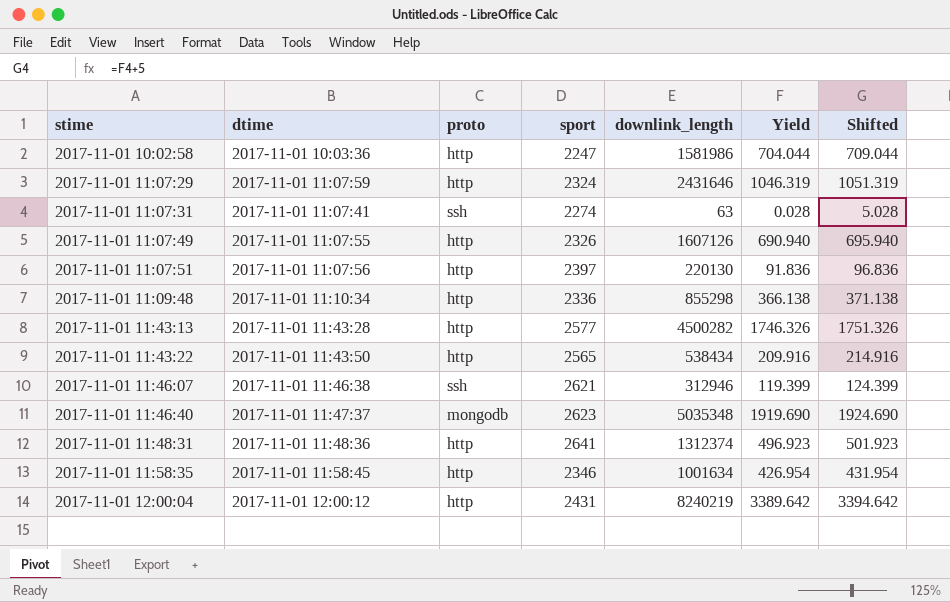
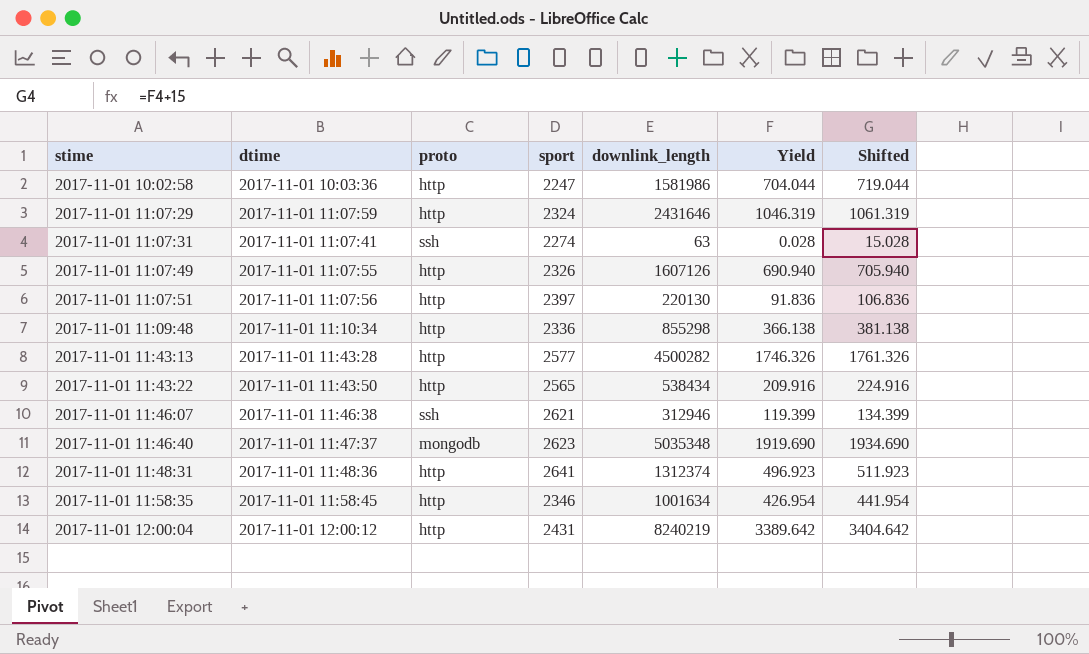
column Shifted | formula: [Yield] + 5 -> [Yield] + 15

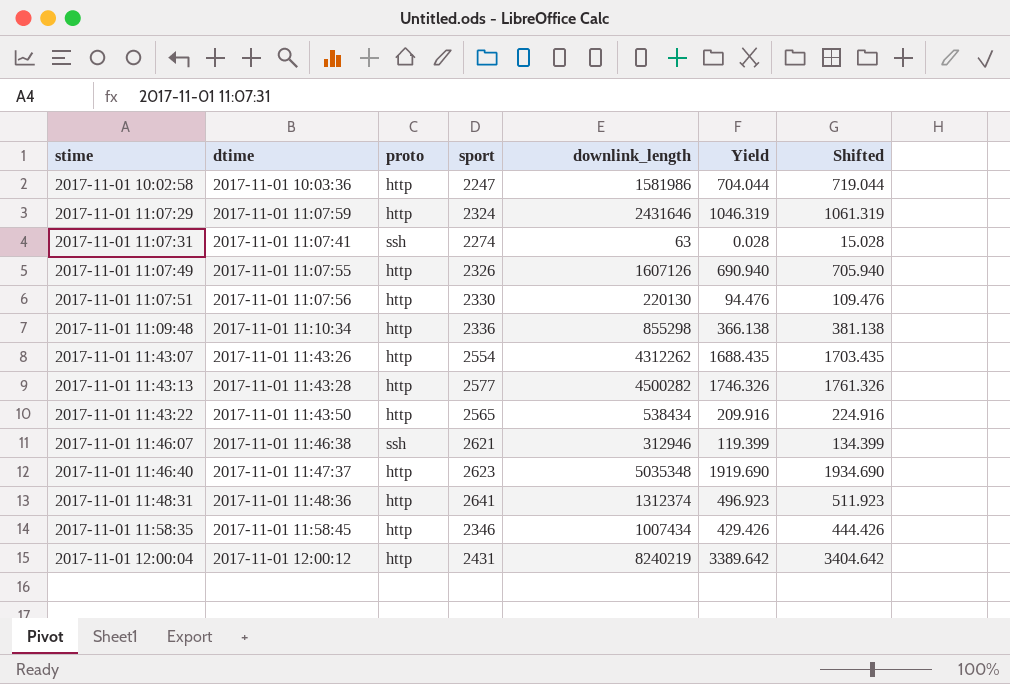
2017-11-01 11:07:51 | sport: 2397 -> 2330
2017-11-01 11:07:51 | Yield: 91.836 -> 94.476
2017-11-01 11:07:51 | Shifted: 106.836 -> 109.476
row 2017-11-01 11:43:07: none -> 2017-11-01 11:43:26 | http | 2554 | 4312262 | 1688.435 | 1703.435
2017-11-01 11:46:40 | proto: mongodb -> http
2017-11-01 11:58:35 | downlink_length: 1001634 -> 1007434
2017-11-01 11:58:35 | Yield: 426.954 -> 429.426
2017-11-01 11:58:35 | Shifted: 441.954 -> 444.426

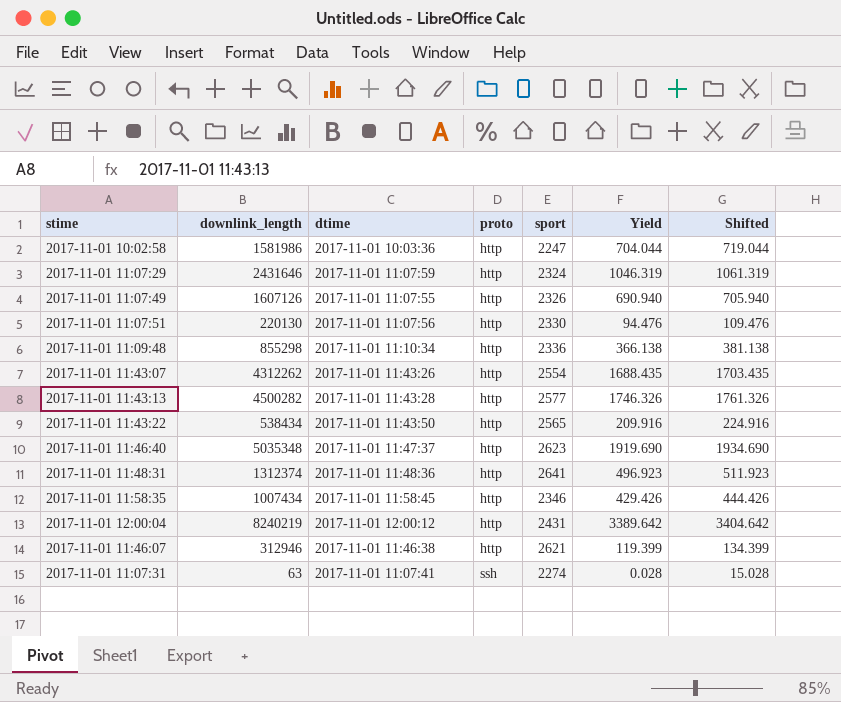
row order: stime ascending -> proto ascending
column downlink_length | position: 5 -> 2
2017-11-01 11:46:07 | proto: ssh -> http

